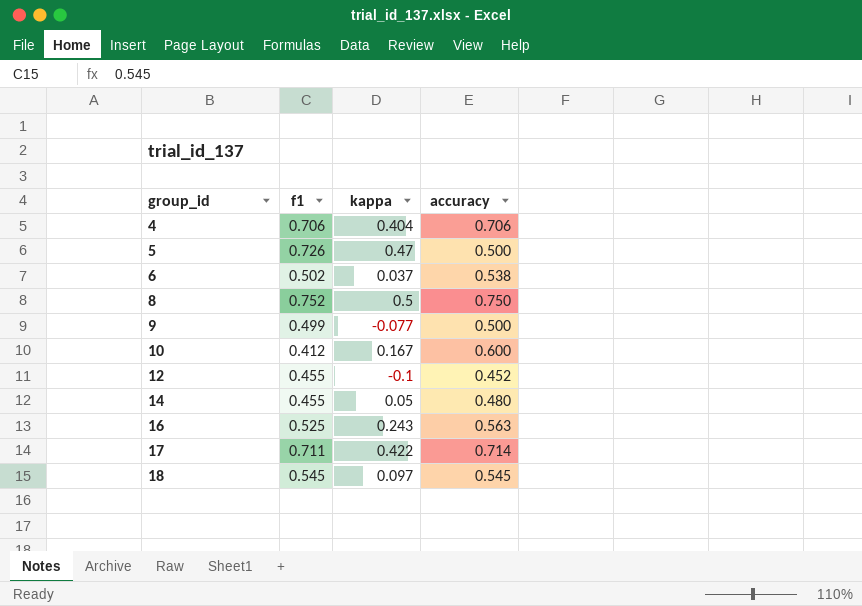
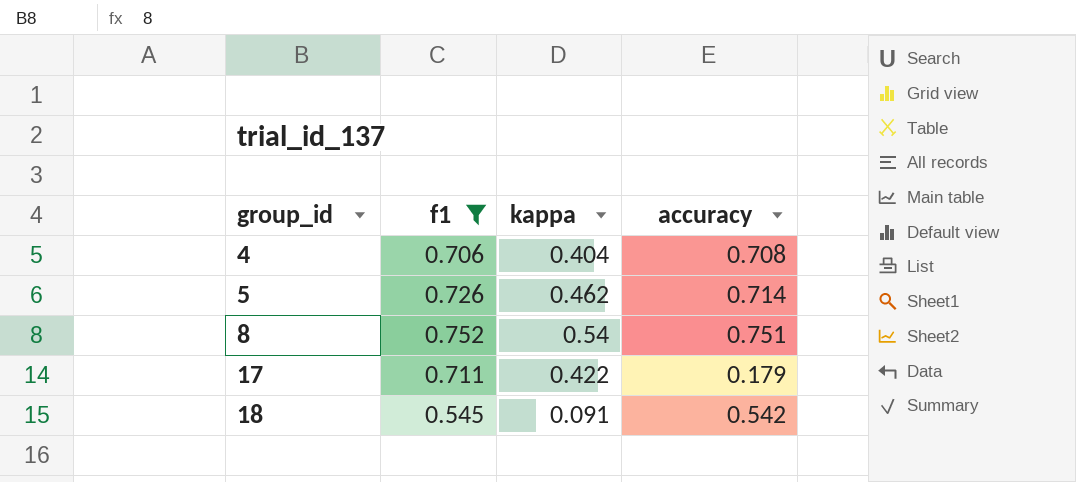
filter: none -> f1 >= 0.545
4 | accuracy: 0.706 -> 0.708
5 | kappa: 0.47 -> 0.462
5 | accuracy: 0.500 -> 0.714
8 | kappa: 0.5 -> 0.54
8 | accuracy: 0.750 -> 0.751
17 | accuracy: 0.714 -> 0.179
18 | kappa: 0.097 -> 0.091
18 | accuracy: 0.545 -> 0.542

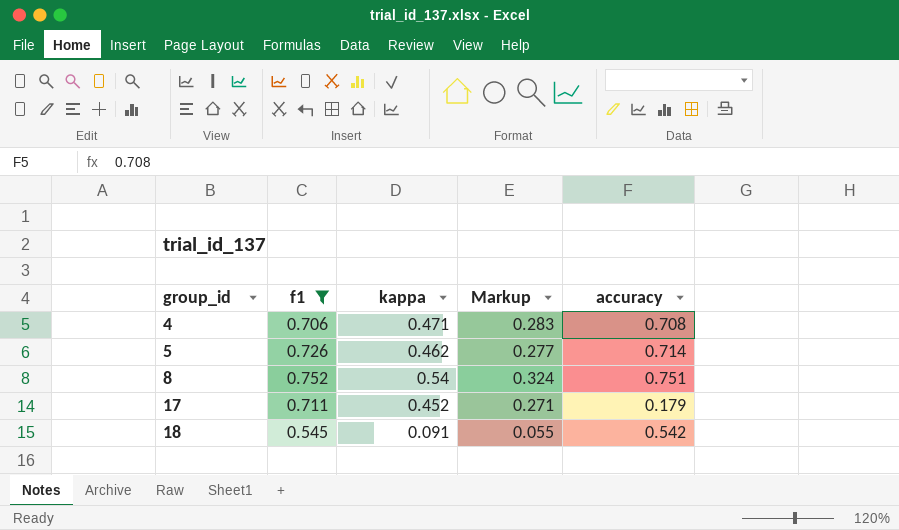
column Markup | formula: none -> [kappa] * 0.6
4 | kappa: 0.404 -> 0.471
17 | kappa: 0.422 -> 0.452

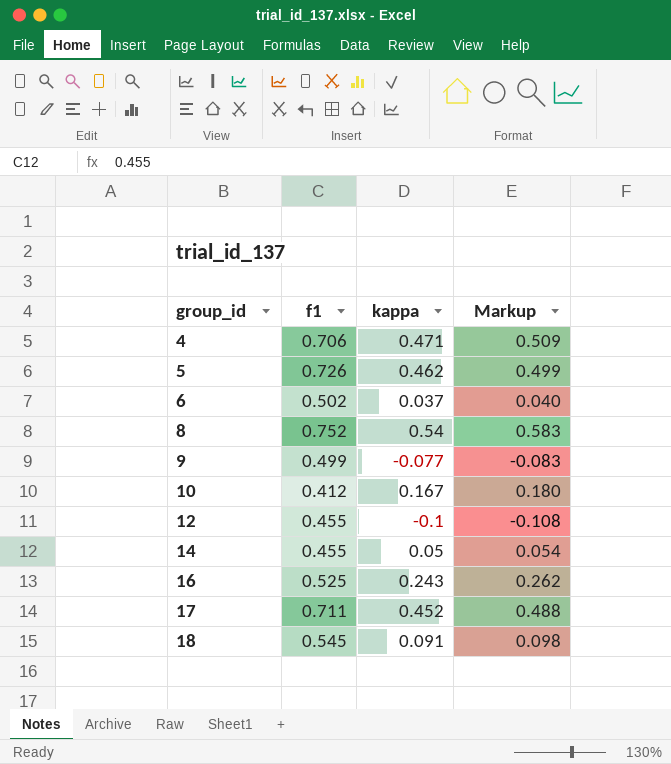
filter: f1 >= 0.545 -> none
column accuracy | position: 5 -> none
column Markup | formula: [kappa] * 0.6 -> [kappa] * 1.08

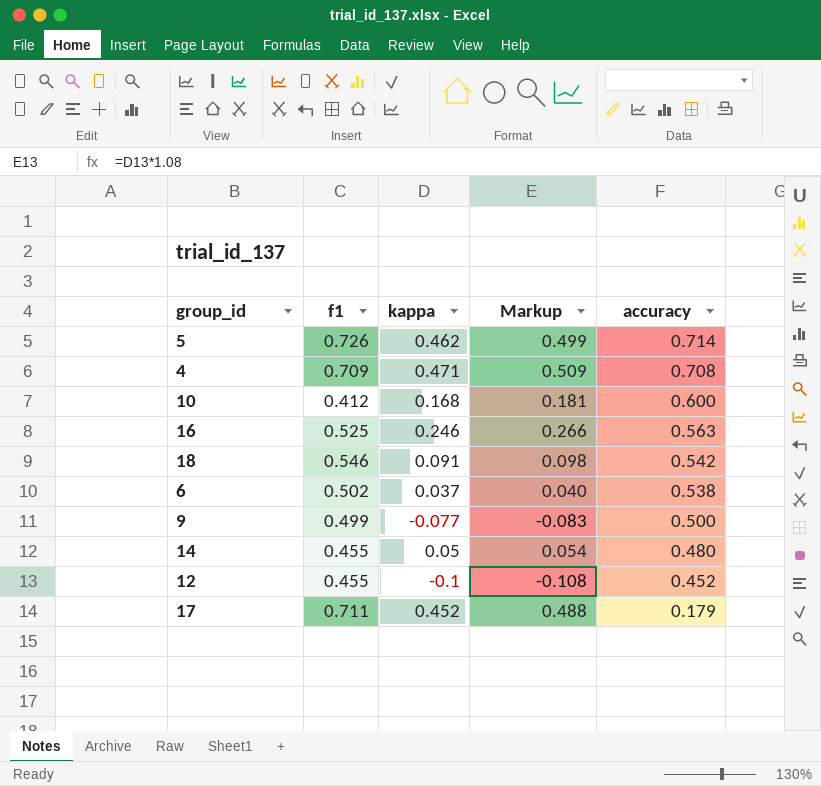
row order: group_id ascending -> accuracy descending
column accuracy | position: none -> 5
row 8: 0.752 | 0.54 | 0.583 -> none
4 | f1: 0.706 -> 0.709
10 | kappa: 0.167 -> 0.168
10 | Markup: 0.180 -> 0.181
16 | kappa: 0.243 -> 0.246
16 | Markup: 0.262 -> 0.266
18 | f1: 0.545 -> 0.546

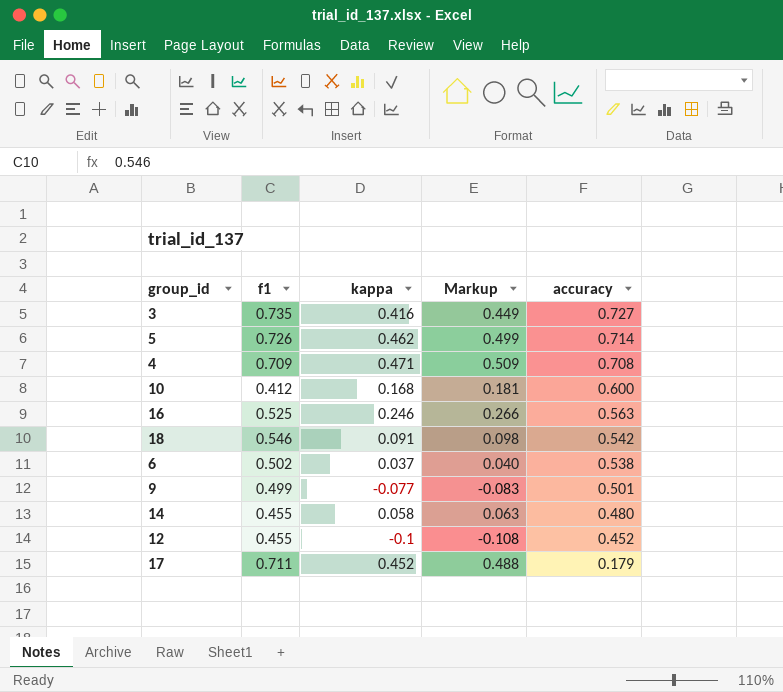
row 3: none -> 0.735 | 0.416 | 0.449 | 0.727
9 | accuracy: 0.500 -> 0.501
14 | kappa: 0.05 -> 0.058
14 | Markup: 0.054 -> 0.063

